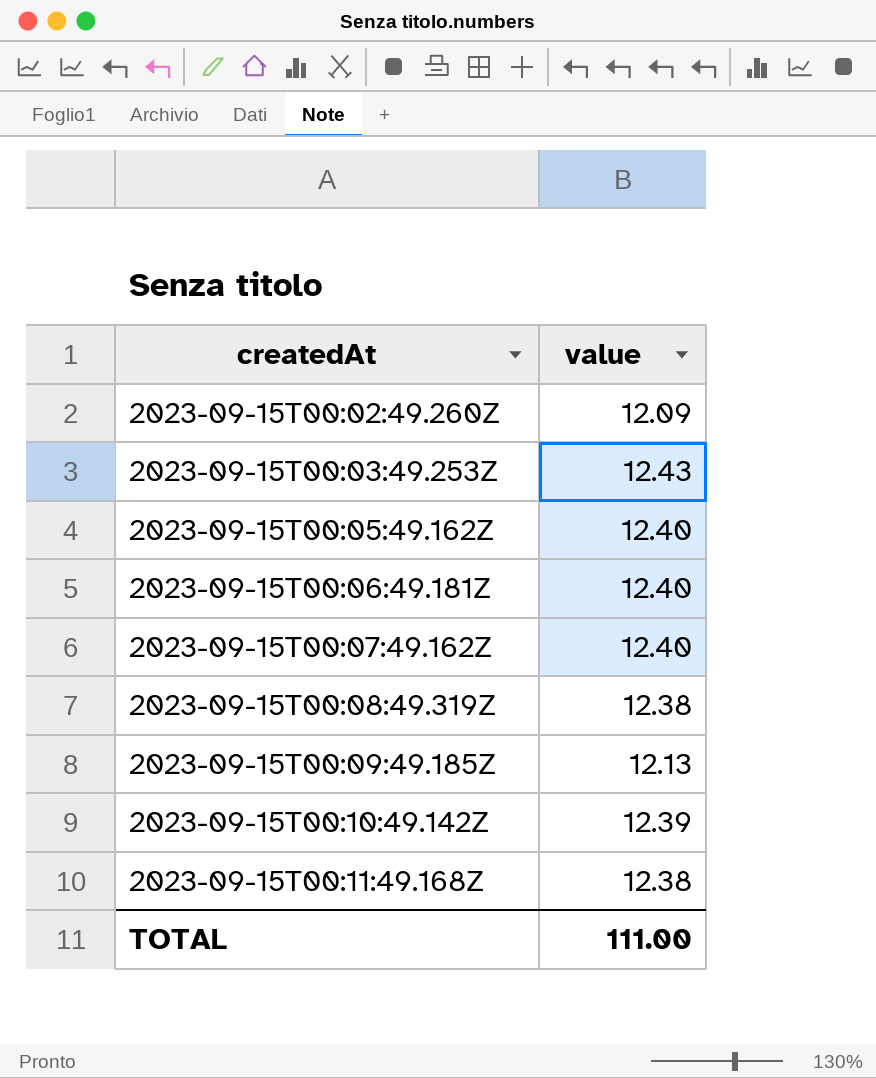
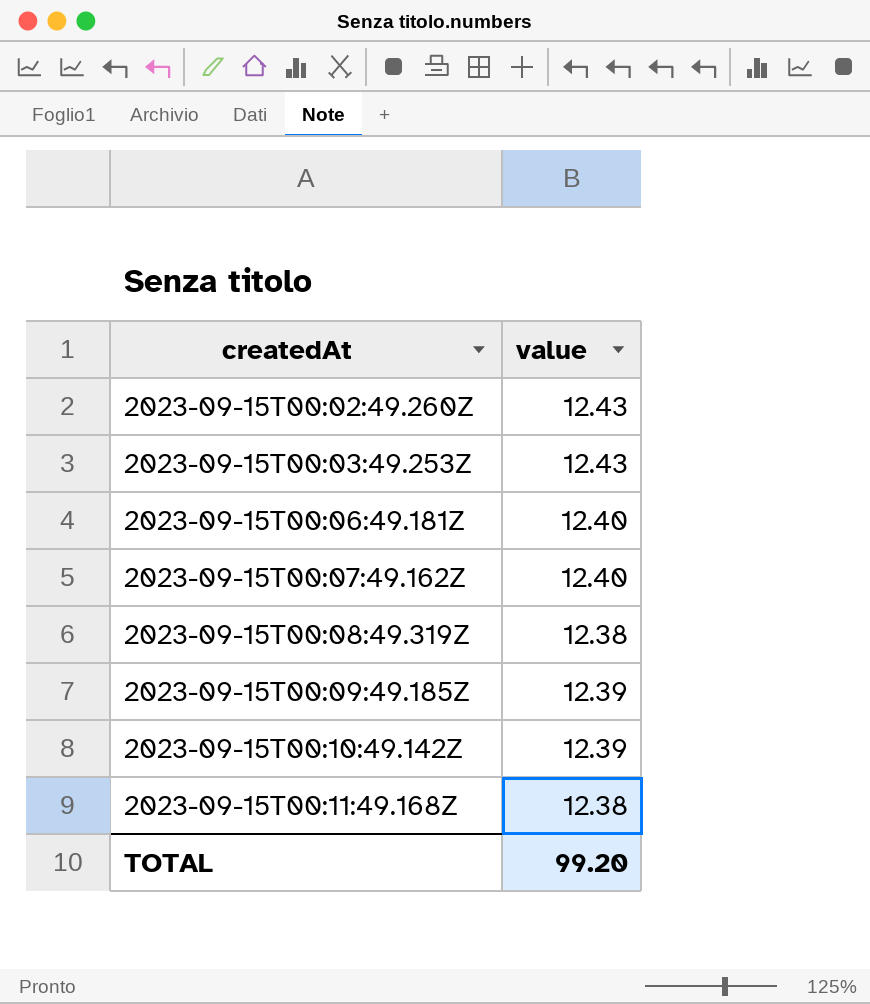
row 2023-09-15T00:05:49.162Z: 12.40 -> none
2023-09-15T00:02:49.260Z | value: 12.09 -> 12.43
2023-09-15T00:09:49.185Z | value: 12.13 -> 12.39
TOTAL | value: 111.00 -> 99.20

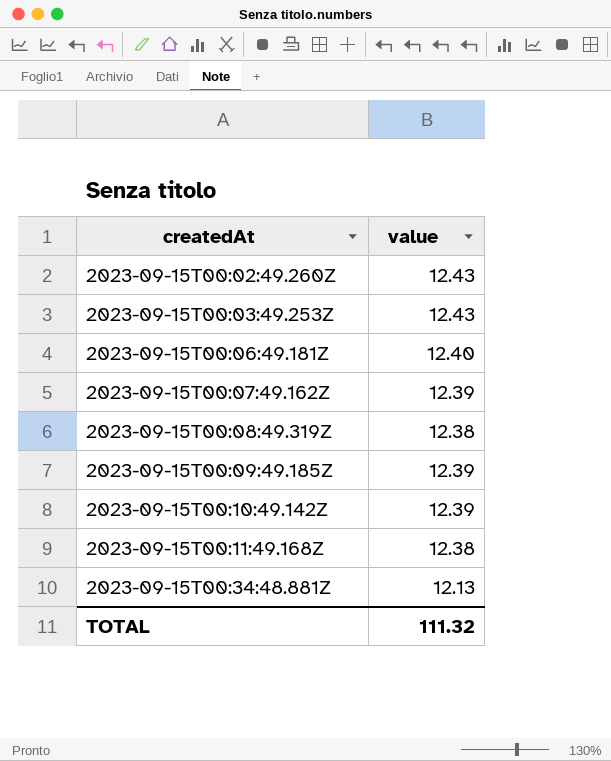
2023-09-15T00:07:49.162Z | value: 12.40 -> 12.39
row 2023-09-15T00:34:48.881Z: none -> 12.13
TOTAL | value: 99.20 -> 111.32

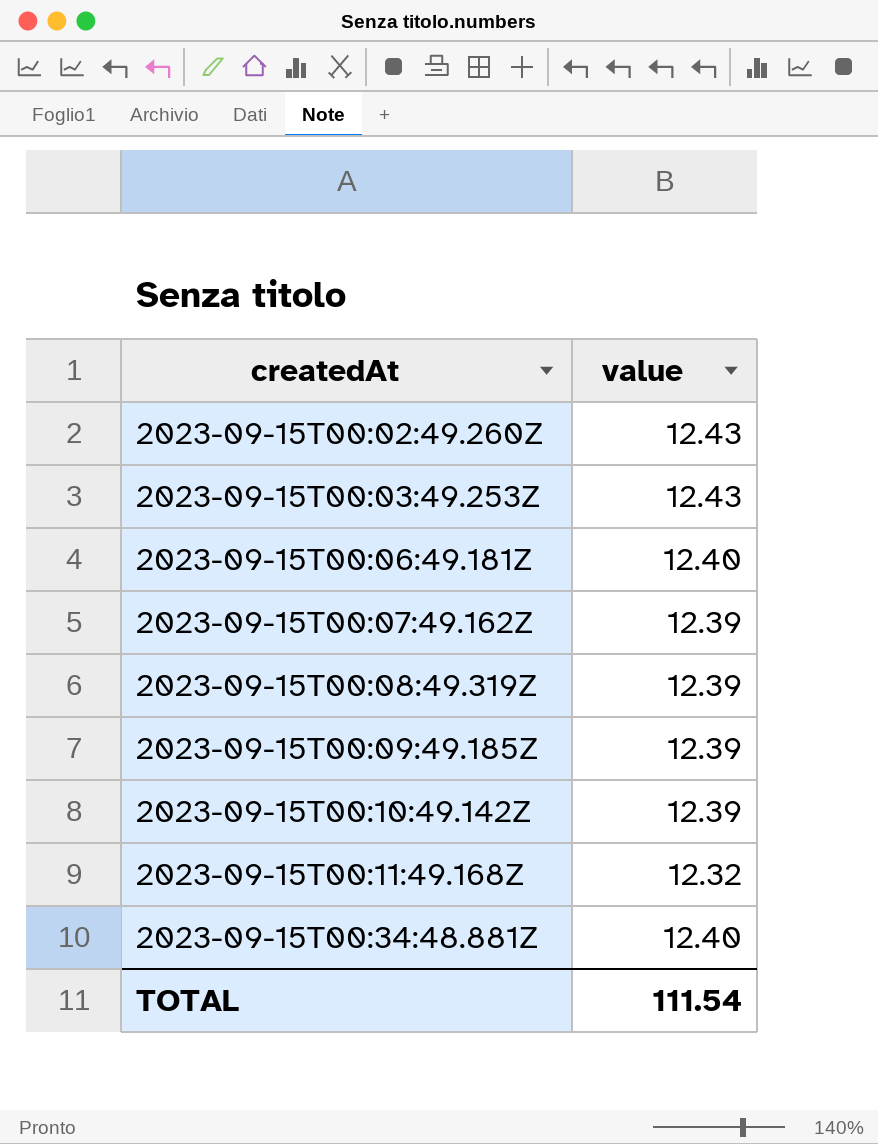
2023-09-15T00:08:49.319Z | value: 12.38 -> 12.39
2023-09-15T00:11:49.168Z | value: 12.38 -> 12.32
2023-09-15T00:34:48.881Z | value: 12.13 -> 12.40
TOTAL | value: 111.32 -> 111.54

